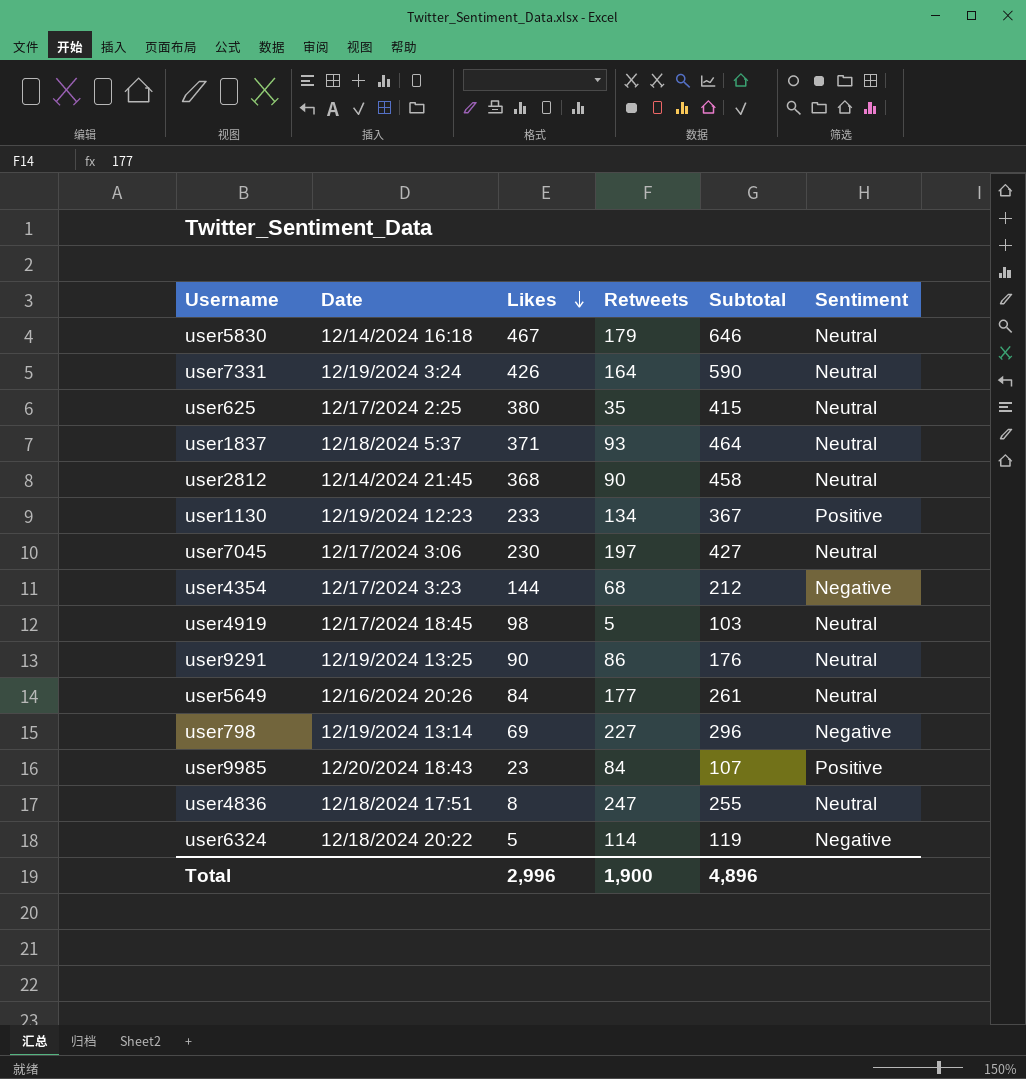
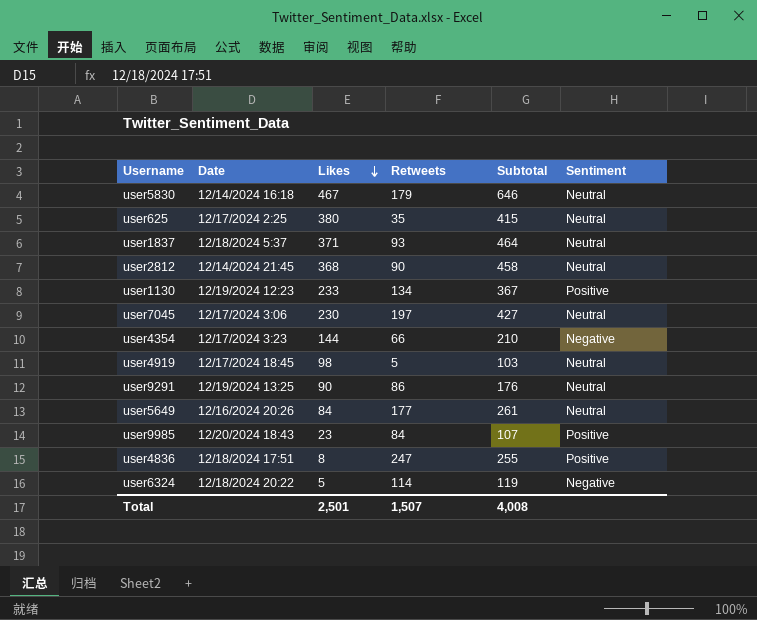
row user7331: 12/19/2024 3:24 | 426 | 164 | 590 | Neutral -> none
row user798: 12/19/2024 13:14 | 69 | 227 | 296 | Negative -> none
user4354 | Retweets: 68 -> 66
user4354 | Subtotal: 212 -> 210
user4836 | Sentiment: Neutral -> Positive
Total | Likes: 2,996 -> 2,501
Total | Retweets: 1,900 -> 1,507
Total | Subtotal: 4,896 -> 4,008

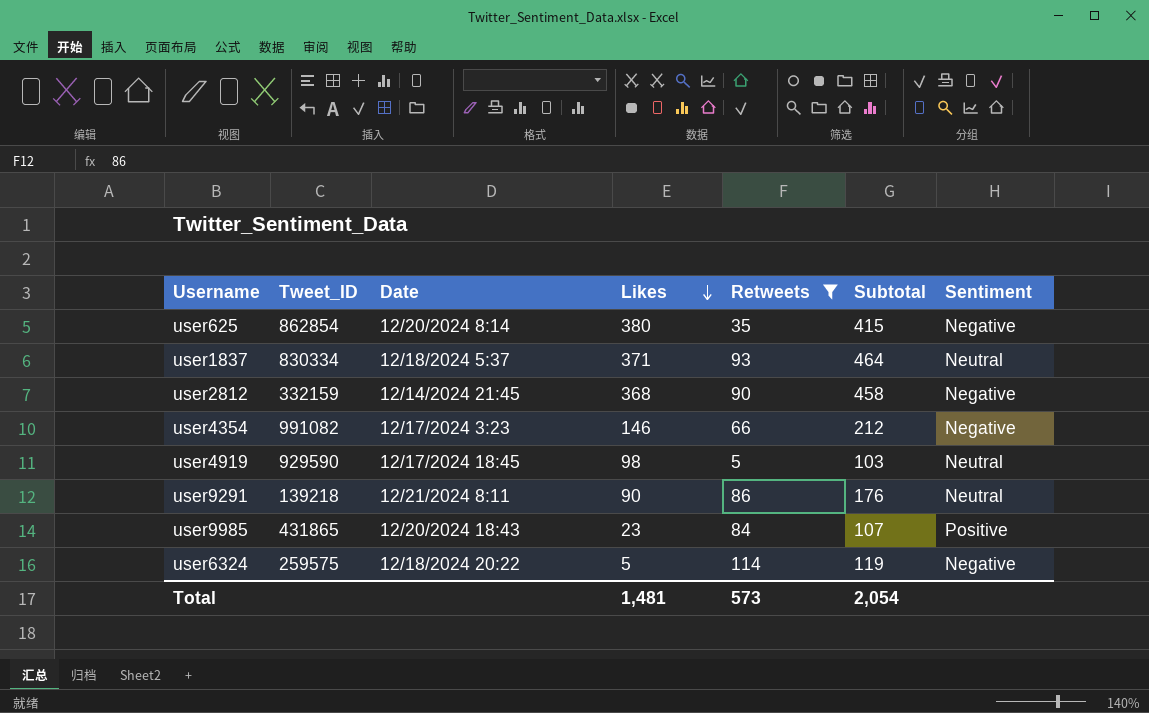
filter: none -> Retweets <= 114
column Tweet_ID | position: none -> 2
user625 | Date: 12/17/2024 2:25 -> 12/20/2024 8:14
user625 | Sentiment: Neutral -> Negative
user2812 | Sentiment: Neutral -> Negative
user4354 | Likes: 144 -> 146
user4354 | Subtotal: 210 -> 212
user9291 | Date: 12/19/2024 13:25 -> 12/21/2024 8:11
Total | Likes: 2,501 -> 1,481
Total | Retweets: 1,507 -> 573
Total | Subtotal: 4,008 -> 2,054

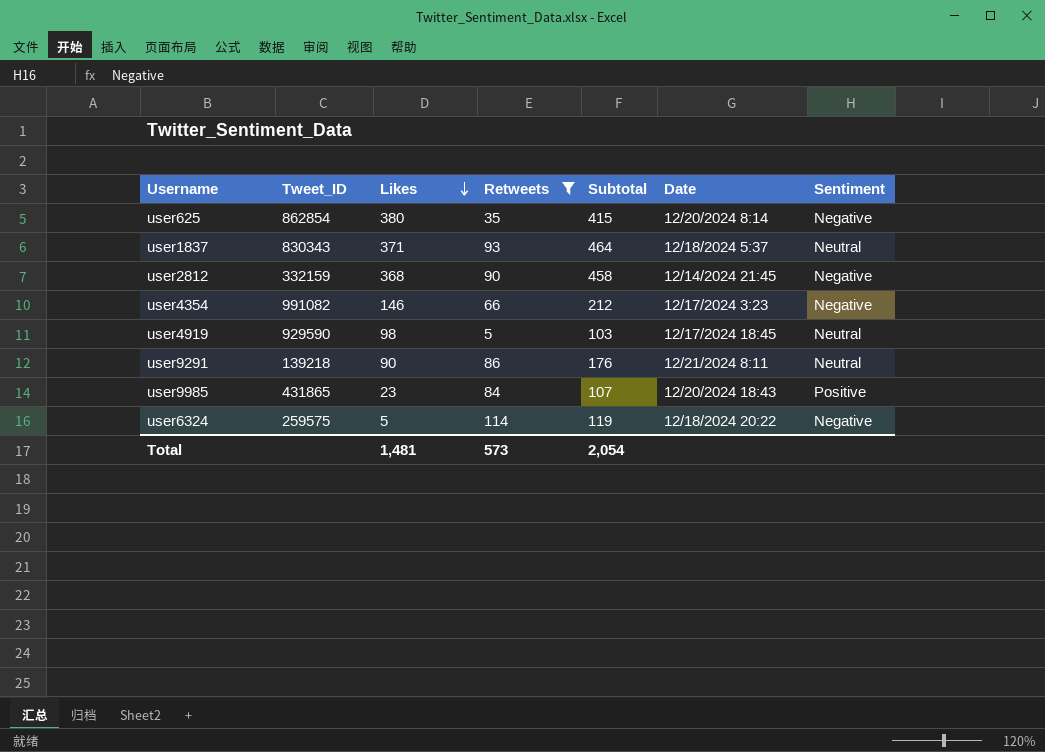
column Date | position: 3 -> 6
user1837 | Tweet_ID: 830334 -> 830343

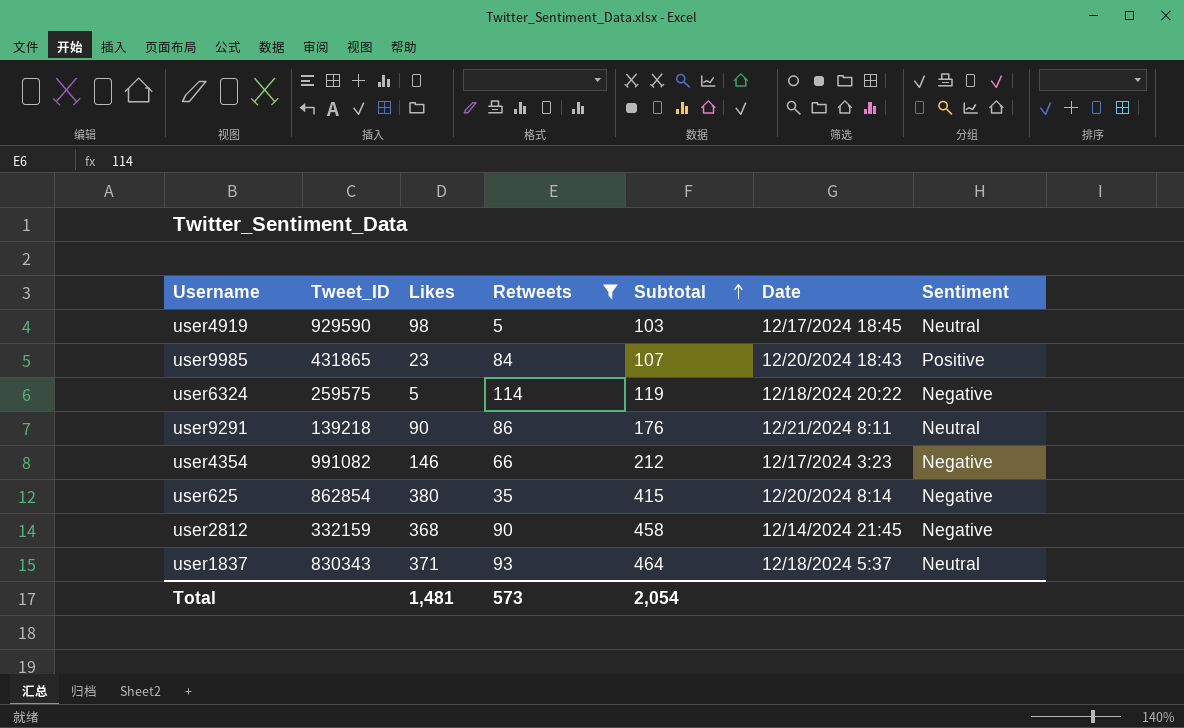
row order: Likes descending -> Subtotal ascending

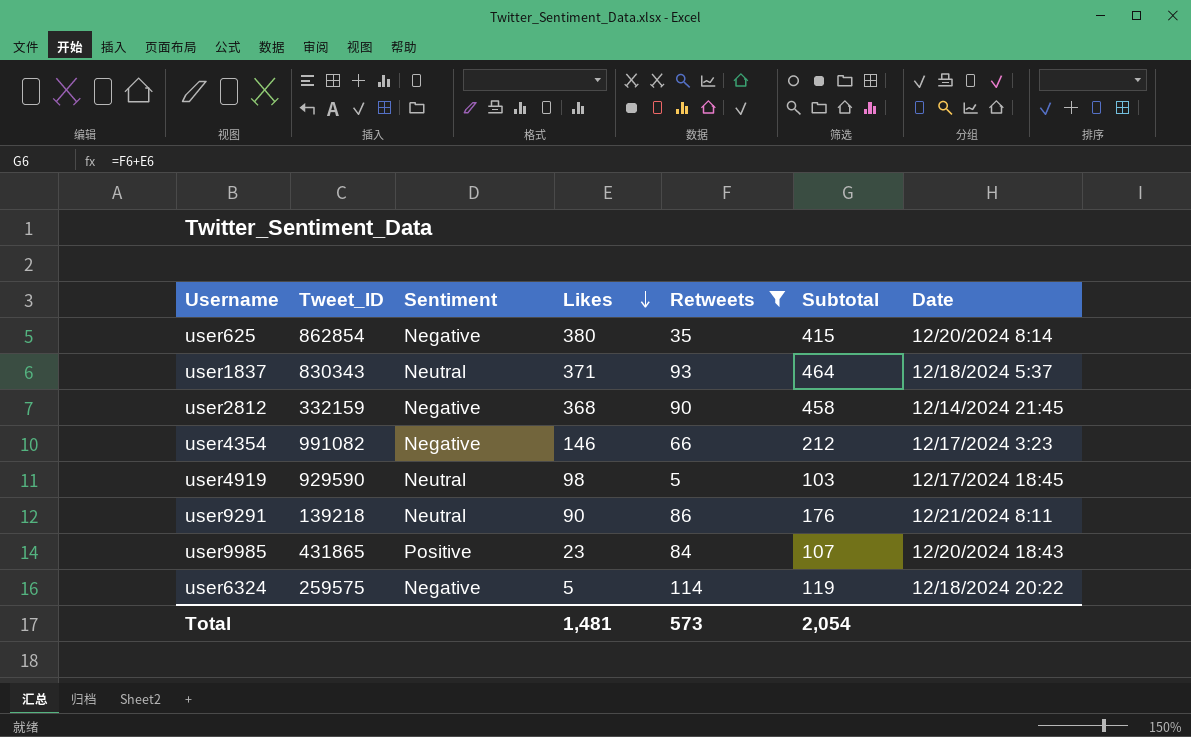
row order: Subtotal ascending -> Likes descending
column Sentiment | position: 7 -> 3

